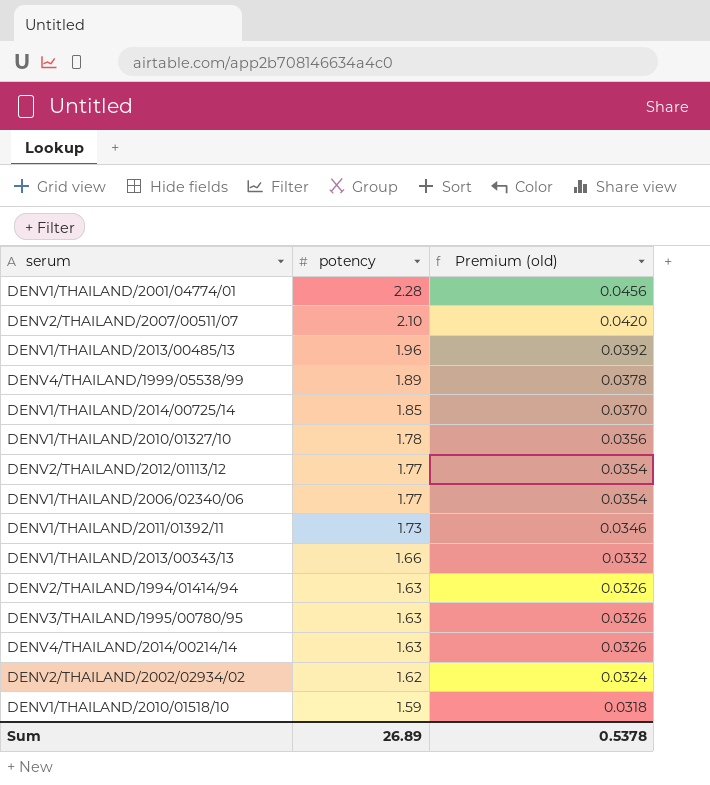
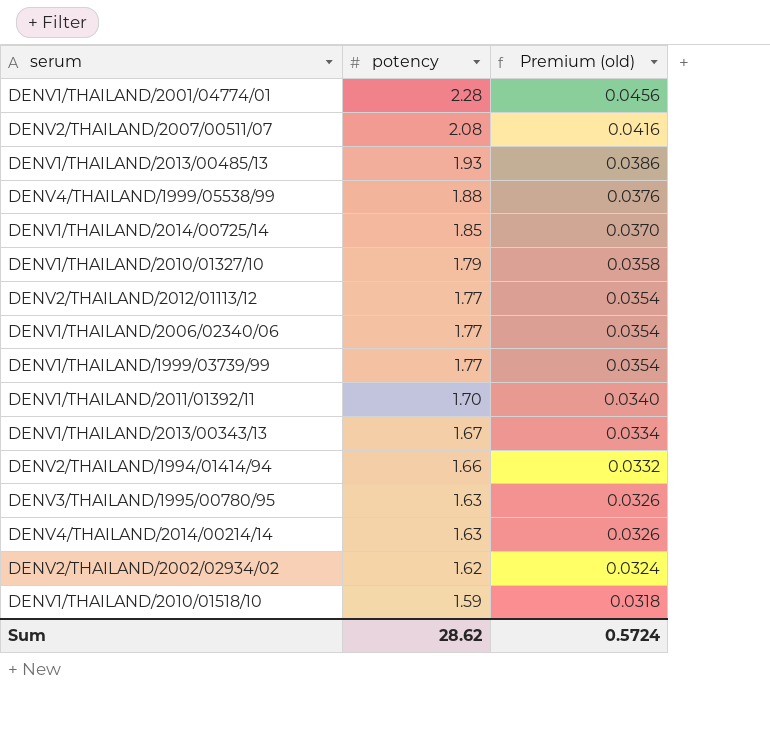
DENV2/THAILAND/2007/00511/07 | potency: 2.10 -> 2.08
DENV2/THAILAND/2007/00511/07 | Premium (old): 0.0420 -> 0.0416
DENV1/THAILAND/2013/00485/13 | potency: 1.96 -> 1.93
DENV1/THAILAND/2013/00485/13 | Premium (old): 0.0392 -> 0.0386
DENV4/THAILAND/1999/05538/99 | potency: 1.89 -> 1.88
DENV4/THAILAND/1999/05538/99 | Premium (old): 0.0378 -> 0.0376
DENV1/THAILAND/2010/01327/10 | potency: 1.78 -> 1.79
DENV1/THAILAND/2010/01327/10 | Premium (old): 0.0356 -> 0.0358
row DENV1/THAILAND/1999/03739/99: none -> 1.77 | 0.0354
DENV1/THAILAND/2011/01392/11 | potency: 1.73 -> 1.70
DENV1/THAILAND/2011/01392/11 | Premium (old): 0.0346 -> 0.0340
DENV1/THAILAND/2013/00343/13 | potency: 1.66 -> 1.67
DENV1/THAILAND/2013/00343/13 | Premium (old): 0.0332 -> 0.0334
DENV2/THAILAND/1994/01414/94 | potency: 1.63 -> 1.66
DENV2/THAILAND/1994/01414/94 | Premium (old): 0.0326 -> 0.0332
Sum | potency: 26.89 -> 28.62
Sum | Premium (old): 0.5378 -> 0.5724

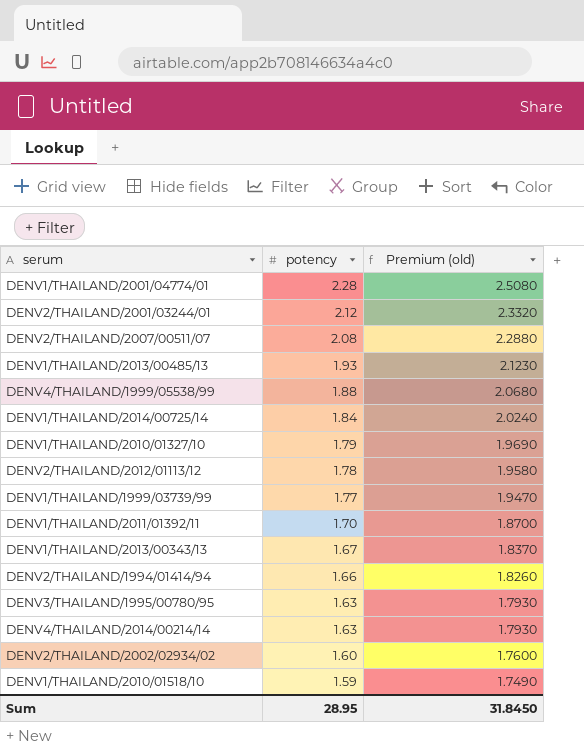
column Premium (old) | formula: [potency] * 0.02 -> [potency] * 1.1
row DENV1/THAILAND/2006/02340/06: 1.77 | 0.0354 -> none
row DENV2/THAILAND/2001/03244/01: none -> 2.12 | 2.3320
DENV1/THAILAND/2014/00725/14 | potency: 1.85 -> 1.84
DENV2/THAILAND/2012/01113/12 | potency: 1.77 -> 1.78
DENV2/THAILAND/2002/02934/02 | potency: 1.62 -> 1.60
Sum | potency: 28.62 -> 28.95
Sum | Premium (old): 0.5724 -> 31.8450

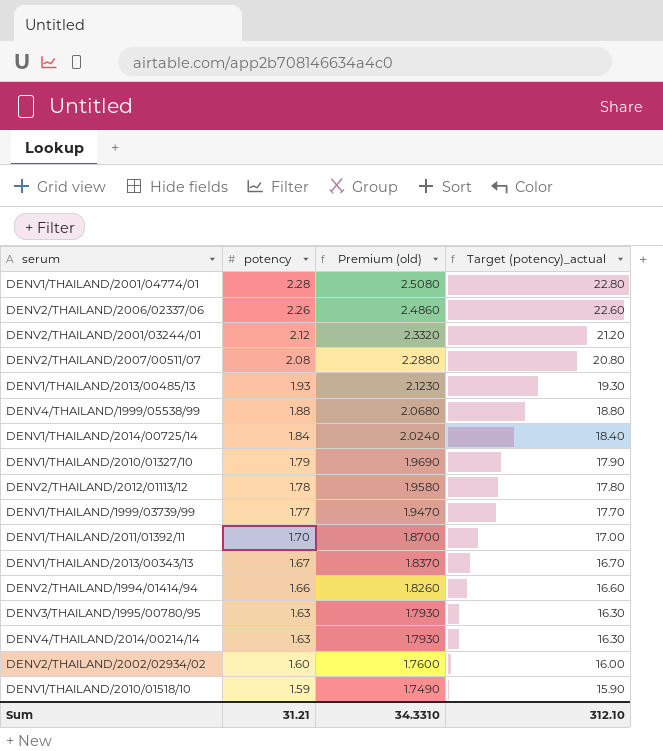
column Target (potency)_actual | formula: none -> [potency] * 10
row DENV2/THAILAND/2006/02337/06: none -> 2.26 | 2.4860 | 22.60
Sum | potency: 28.95 -> 31.21
Sum | Premium (old): 31.8450 -> 34.3310

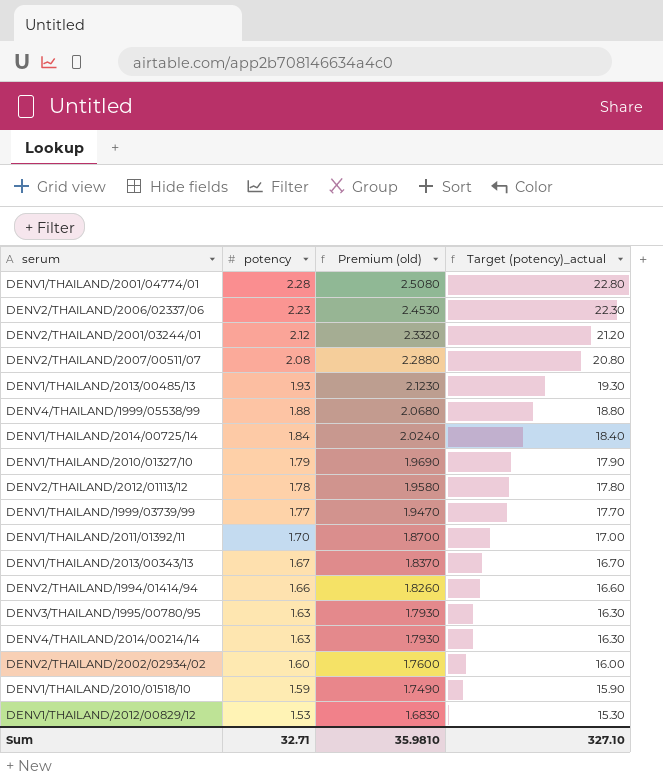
DENV2/THAILAND/2006/02337/06 | potency: 2.26 -> 2.23
DENV2/THAILAND/2006/02337/06 | Premium (old): 2.4860 -> 2.4530
DENV2/THAILAND/2006/02337/06 | Target (potency)_actual: 22.60 -> 22.30
row DENV1/THAILAND/2012/00829/12: none -> 1.53 | 1.6830 | 15.30
Sum | potency: 31.21 -> 32.71
Sum | Premium (old): 34.3310 -> 35.9810
Sum | Target (potency)_actual: 312.10 -> 327.10

